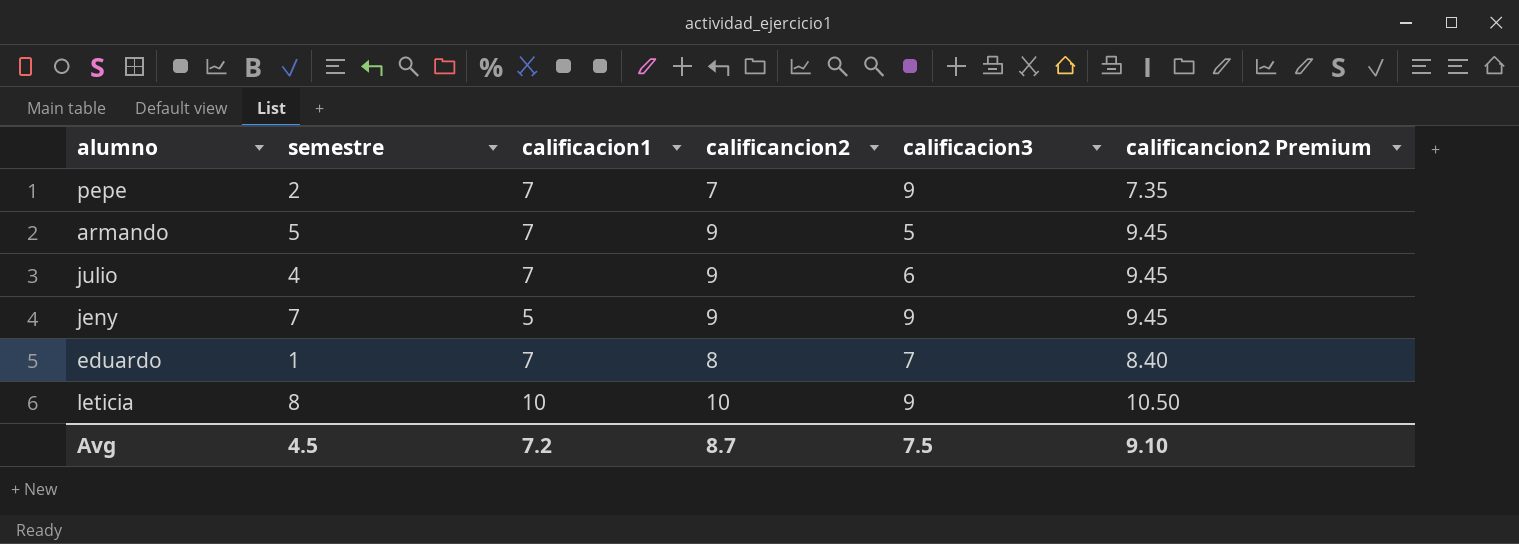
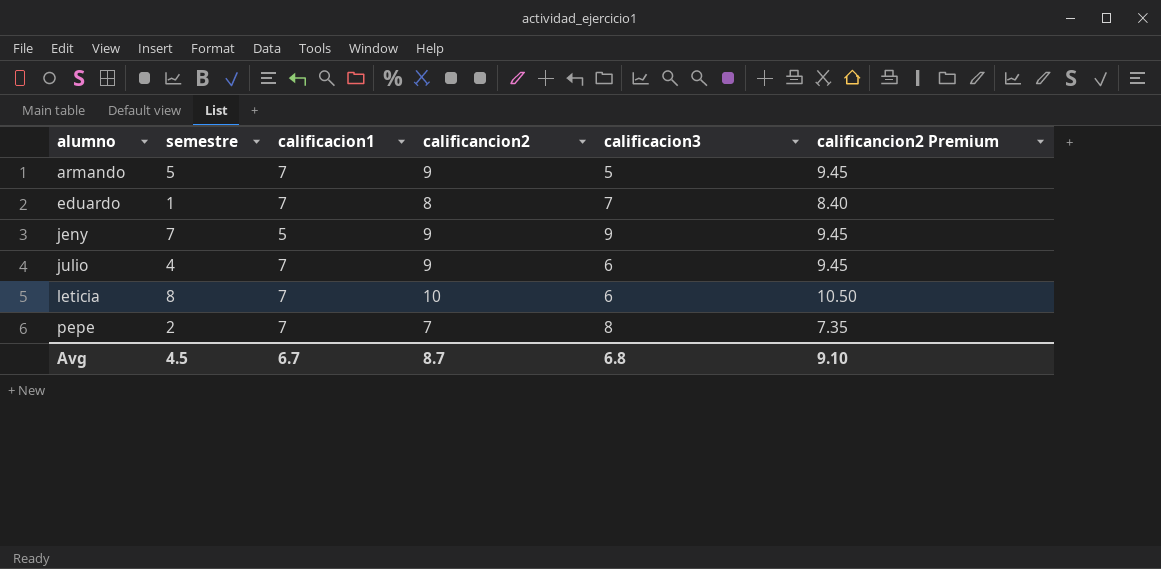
row order: none -> alumno ascending
leticia | calificacion1: 10 -> 7
leticia | calificacion3: 9 -> 6
pepe | calificacion3: 9 -> 8
Avg | calificacion1: 7.2 -> 6.7
Avg | calificacion3: 7.5 -> 6.8

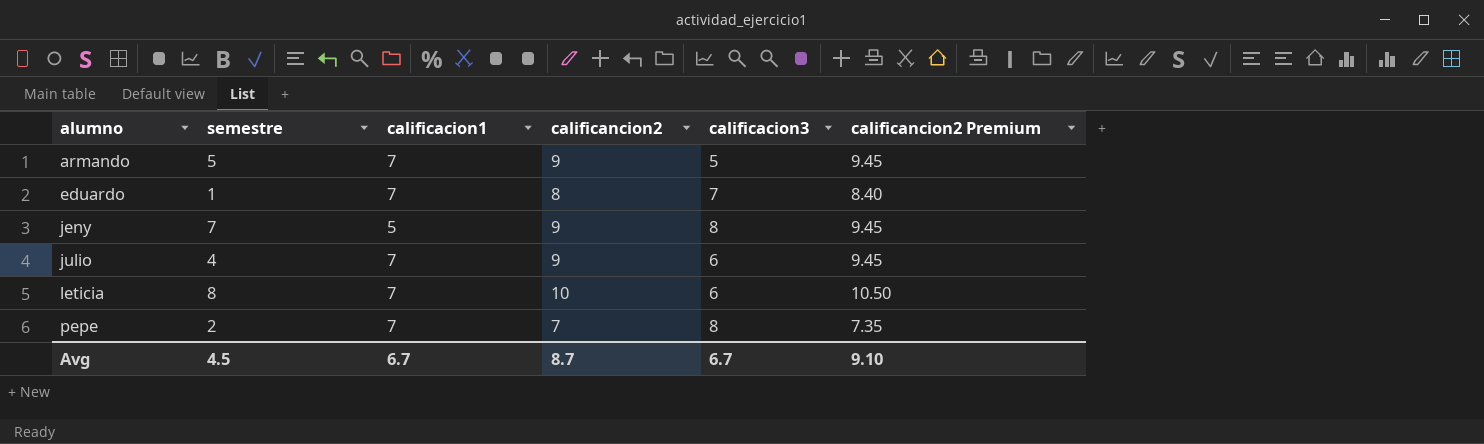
jeny | calificacion3: 9 -> 8
Avg | calificacion3: 6.8 -> 6.7

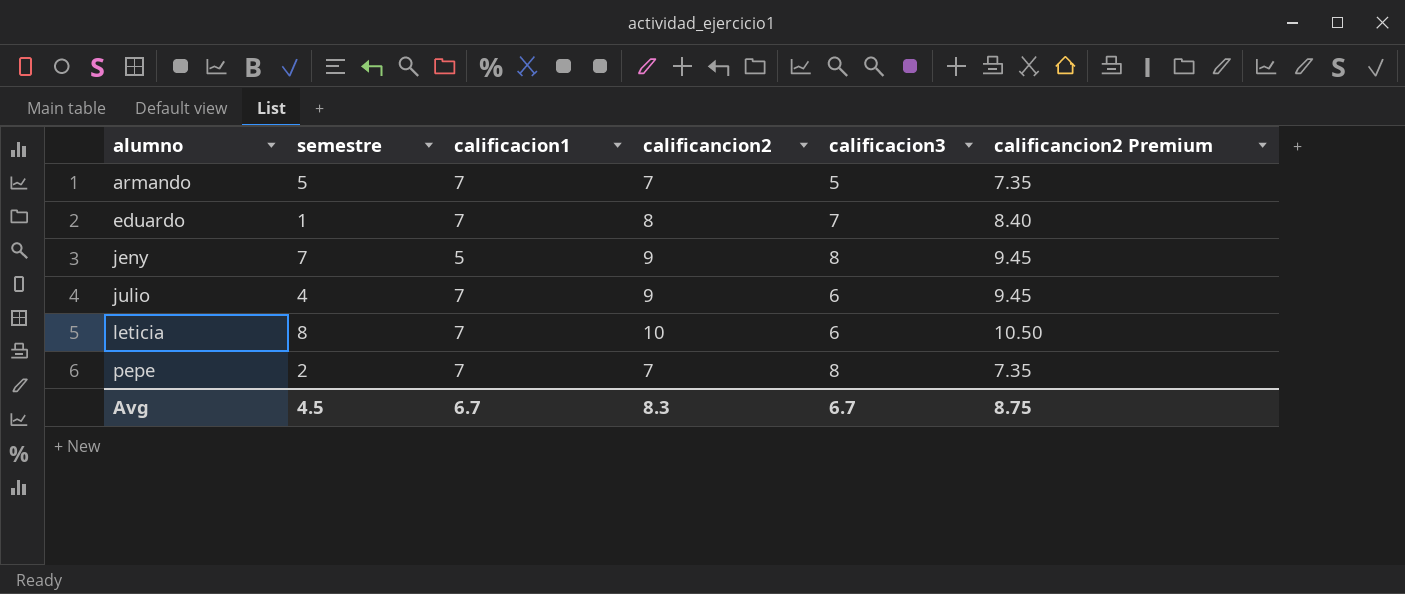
armando | calificancion2: 9 -> 7
armando | calificancion2 Premium: 9.45 -> 7.35
Avg | calificancion2: 8.7 -> 8.3
Avg | calificancion2 Premium: 9.10 -> 8.75

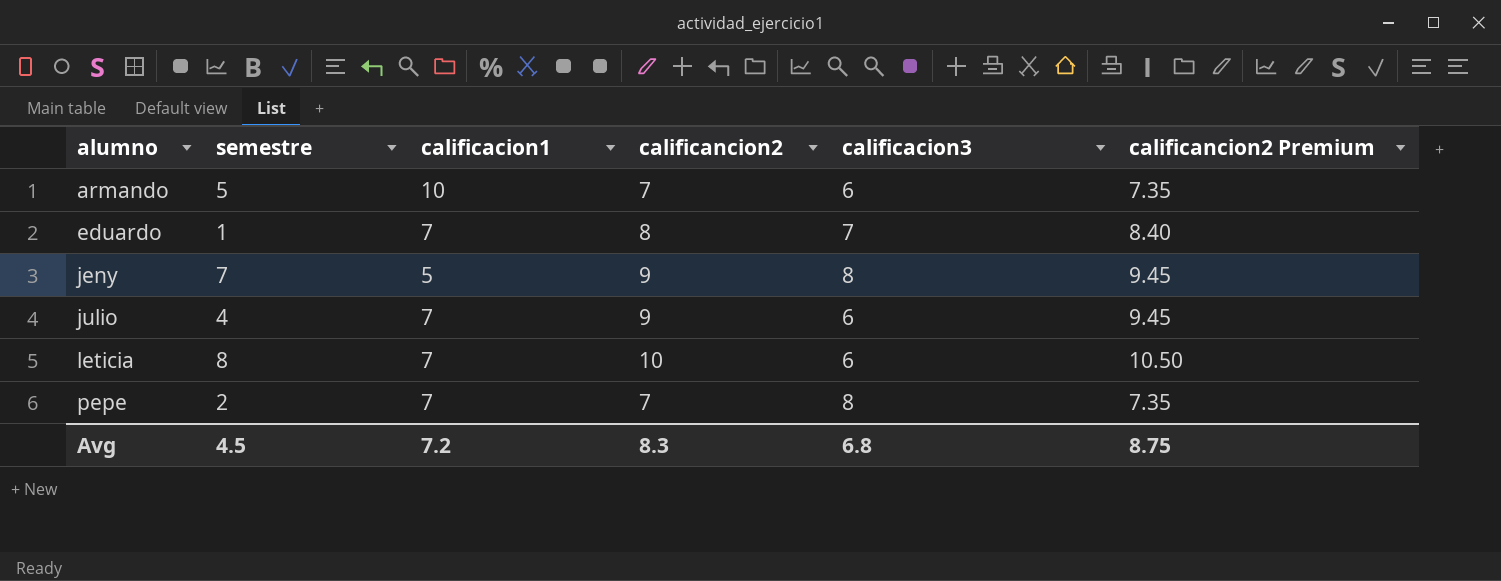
armando | calificacion1: 7 -> 10
armando | calificacion3: 5 -> 6
Avg | calificacion1: 6.7 -> 7.2
Avg | calificacion3: 6.7 -> 6.8

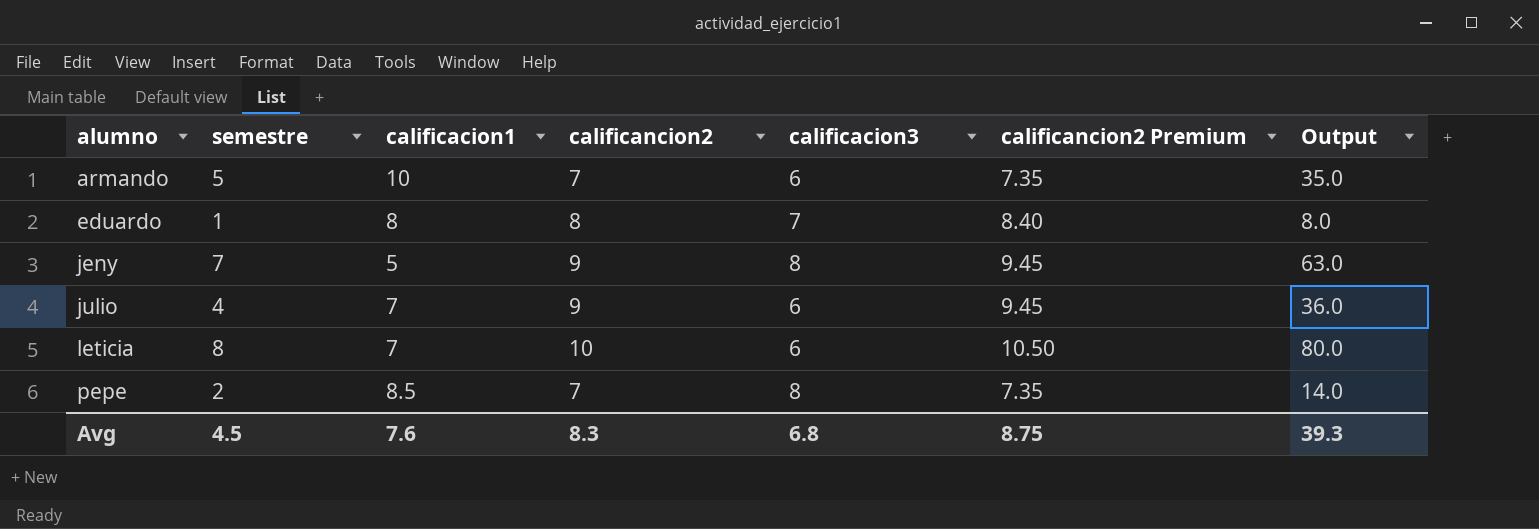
column Output | formula: none -> [semestre] * [calificancion2]
eduardo | calificacion1: 7 -> 8
pepe | calificacion1: 7 -> 8.5
Avg | calificacion1: 7.2 -> 7.6

